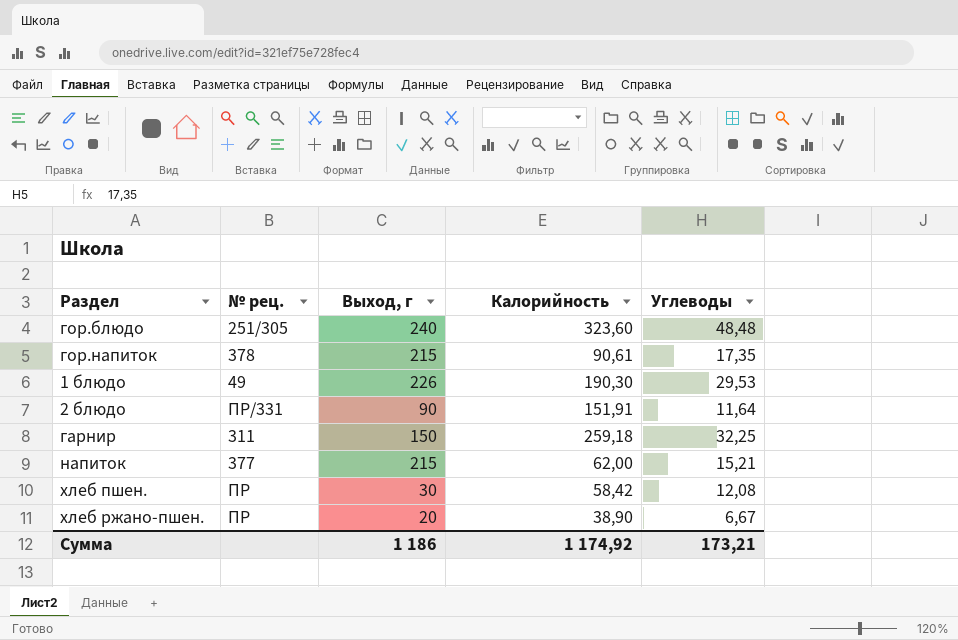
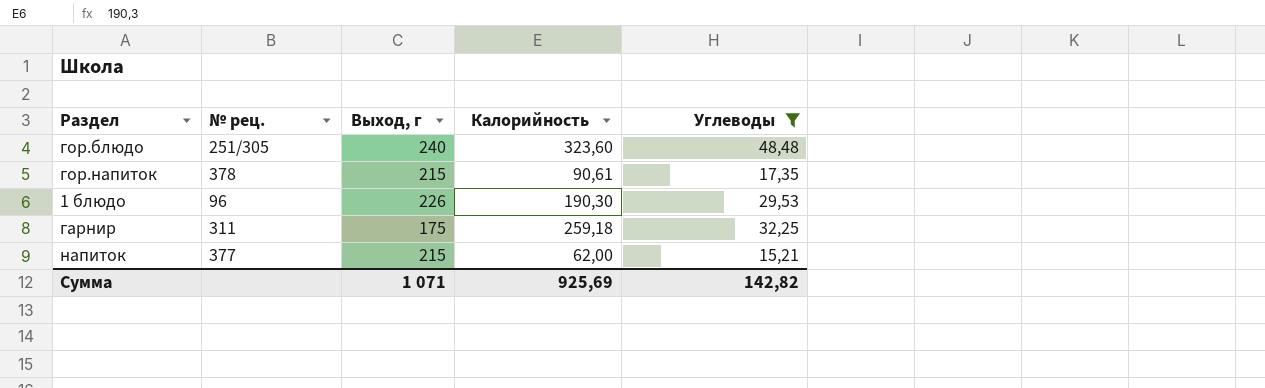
filter: none -> Углеводы >= 15,21
1 блюдо | № рец.: 49 -> 96
гарнир | Выход, г: 150 -> 175
Сумма | Выход, г: 1 186 -> 1 071
Сумма | Калорийность: 1 174,92 -> 925,69
Сумма | Углеводы: 173,21 -> 142,82

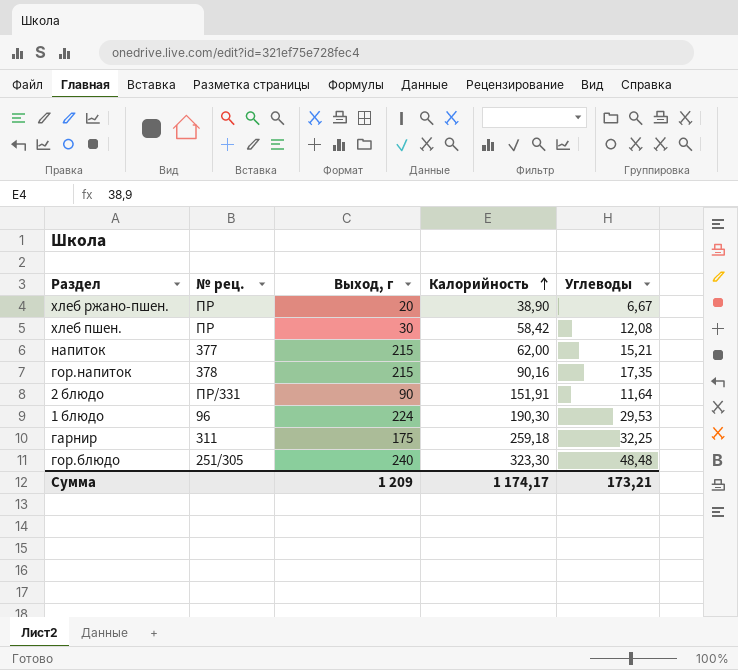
filter: Углеводы >= 15,21 -> none
row order: none -> Калорийность ascending
гор.напиток | Калорийность: 90,61 -> 90,16
1 блюдо | Выход, г: 226 -> 224
гор.блюдо | Калорийность: 323,60 -> 323,30
Сумма | Выход, г: 1 071 -> 1 209
Сумма | Калорийность: 925,69 -> 1 174,17
Сумма | Углеводы: 142,82 -> 173,21

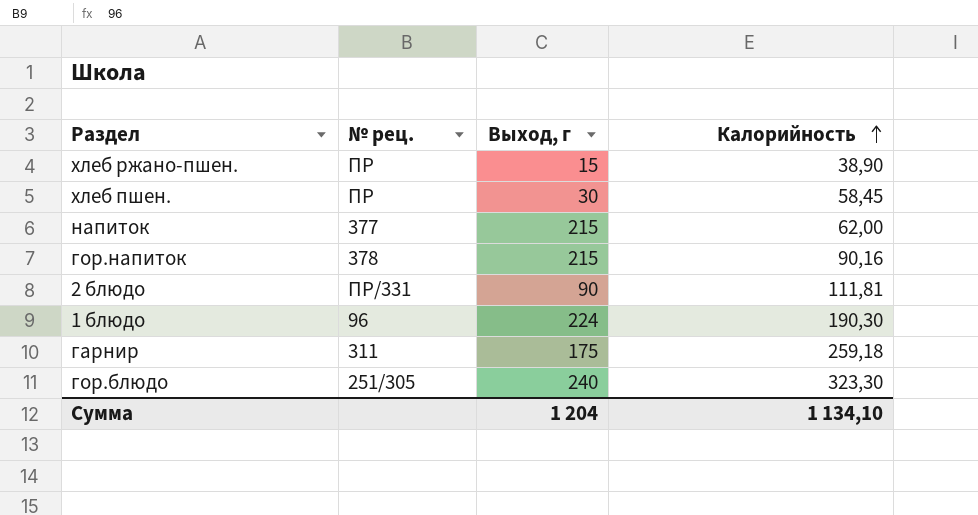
column Углеводы | position: 5 -> none
хлеб ржано-пшен. | Выход, г: 20 -> 15
хлеб пшен. | Калорийность: 58,42 -> 58,45
2 блюдо | Калорийность: 151,91 -> 111,81
Сумма | Выход, г: 1 209 -> 1 204
Сумма | Калорийность: 1 174,17 -> 1 134,10

